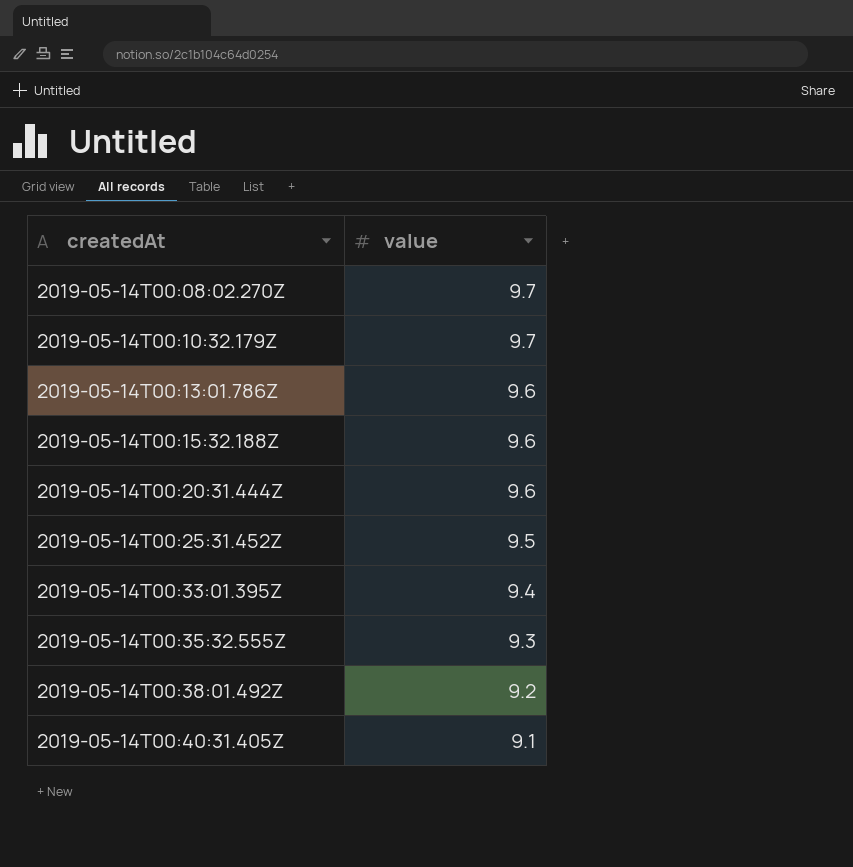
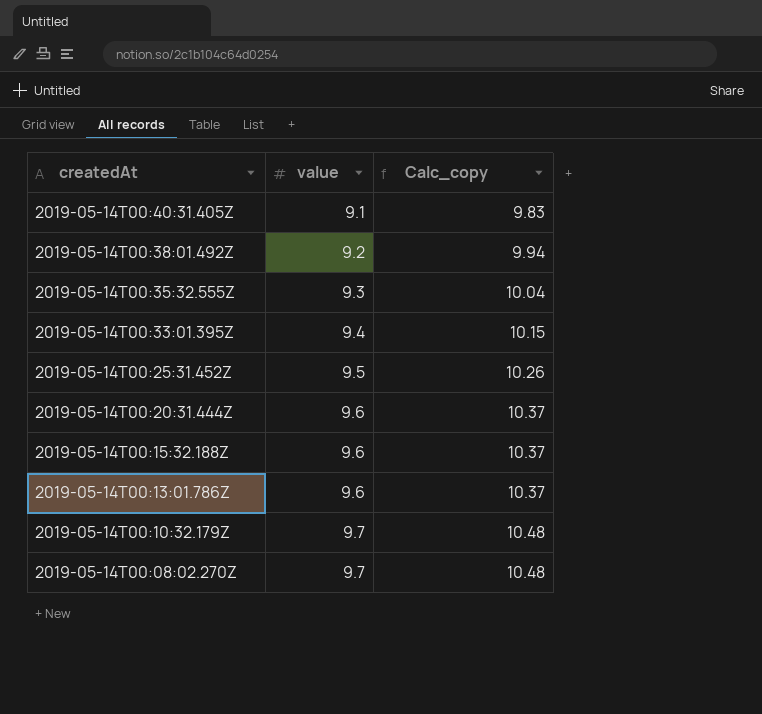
row order: createdAt ascending -> createdAt descending
column Calc_copy | formula: none -> [value] * 1.08

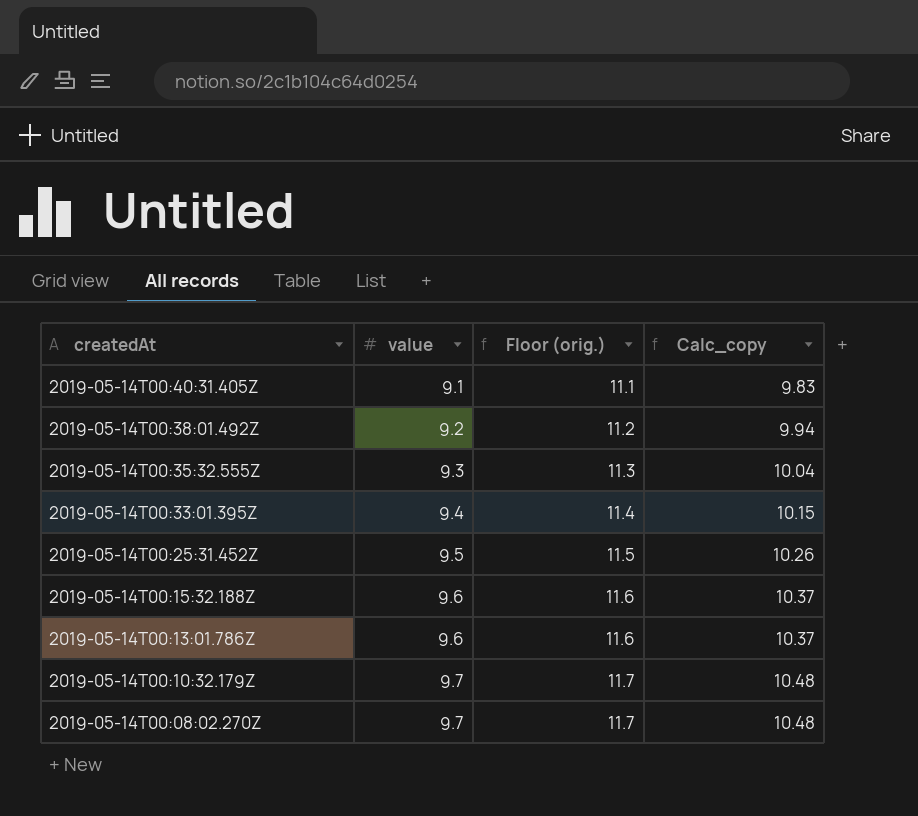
column Floor (orig.) | formula: none -> [value] + 2
row 2019-05-14T00:20:31.444Z: 9.6 | 10.37 -> none

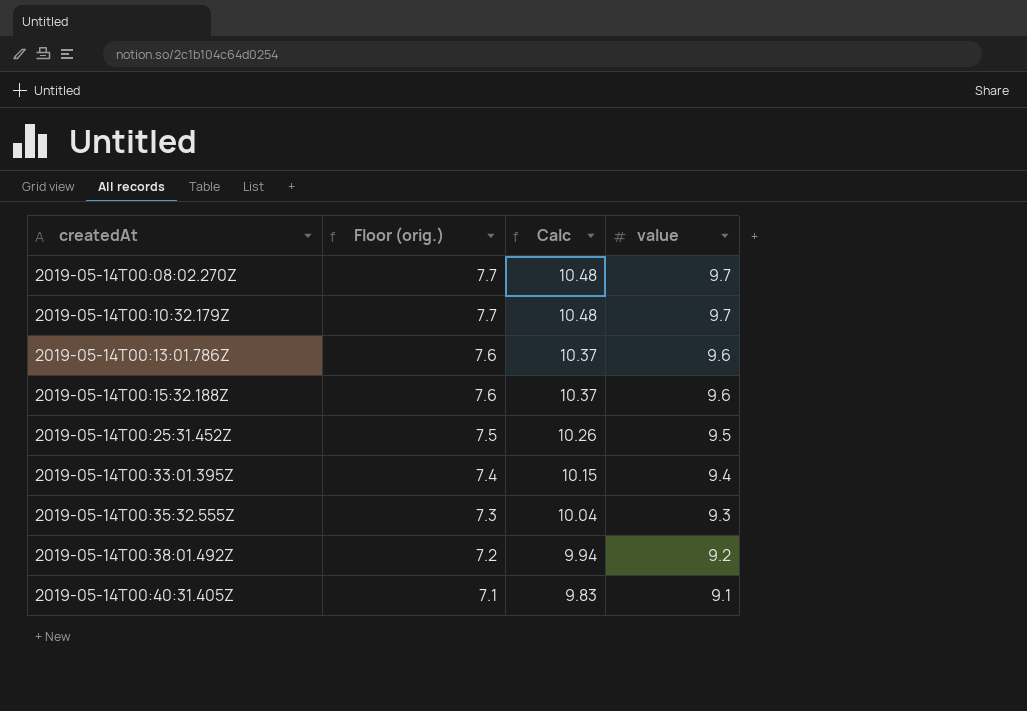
row order: createdAt descending -> createdAt ascending
column Floor (orig.) | formula: [value] + 2 -> [value] - 2
column name: Calc_copy -> Calc
column value | position: 2 -> 4

